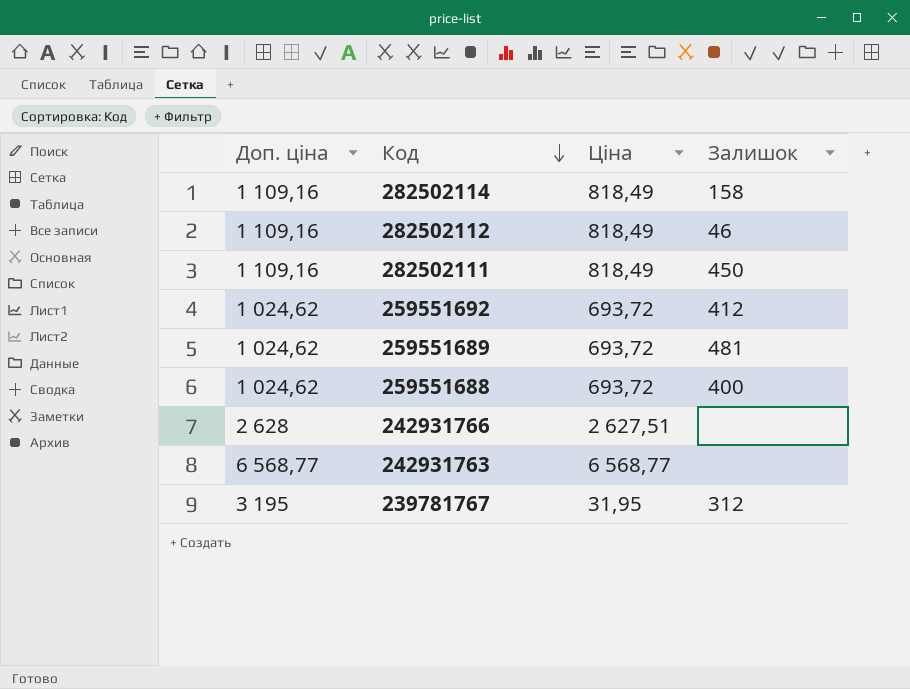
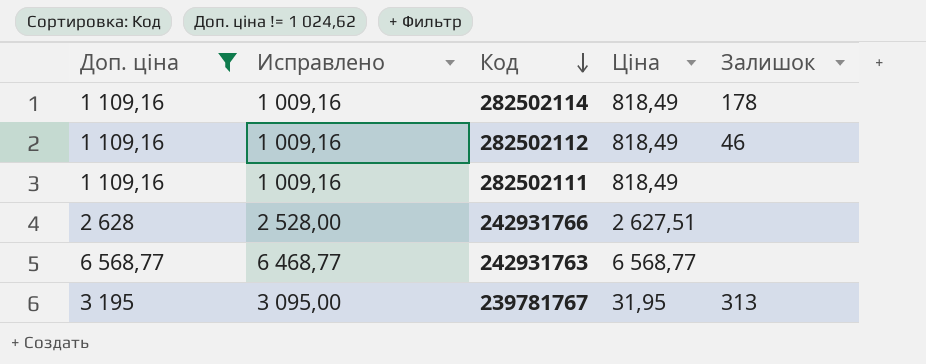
filter: none -> Доп. ціна != 1 024,62
column Исправлено | formula: none -> [Доп. ціна] - 100
282502114 | Залишок: 158 -> 178
282502111 | Залишок: 450 -> none
239781767 | Залишок: 312 -> 313

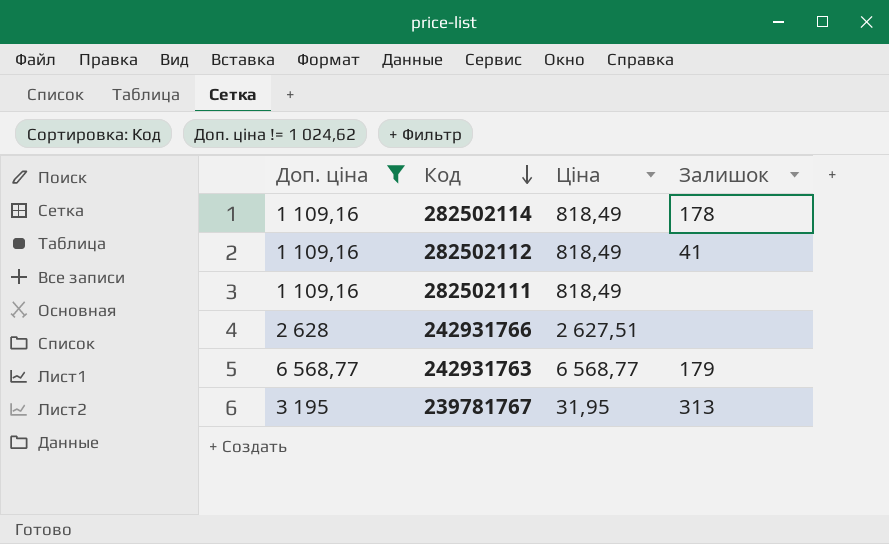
column Исправлено | formula: [Доп. ціна] - 100 -> none
282502112 | Залишок: 46 -> 41
242931763 | Залишок: none -> 179

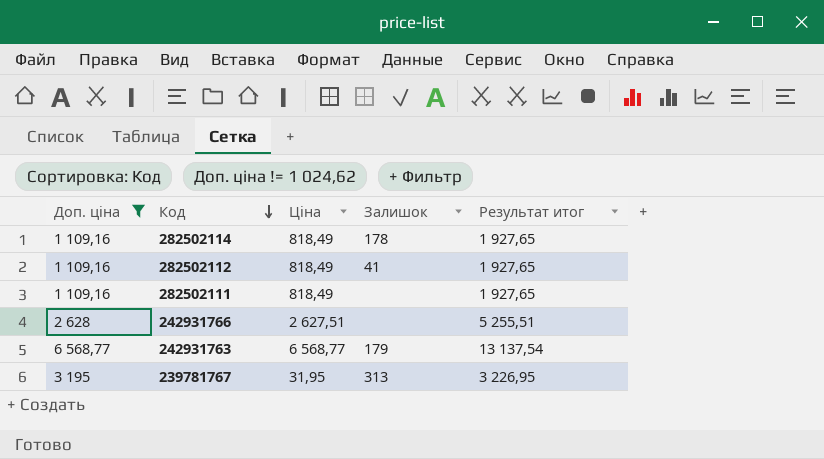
column Результат итог | formula: none -> [Доп. ціна] + [Ціна]

